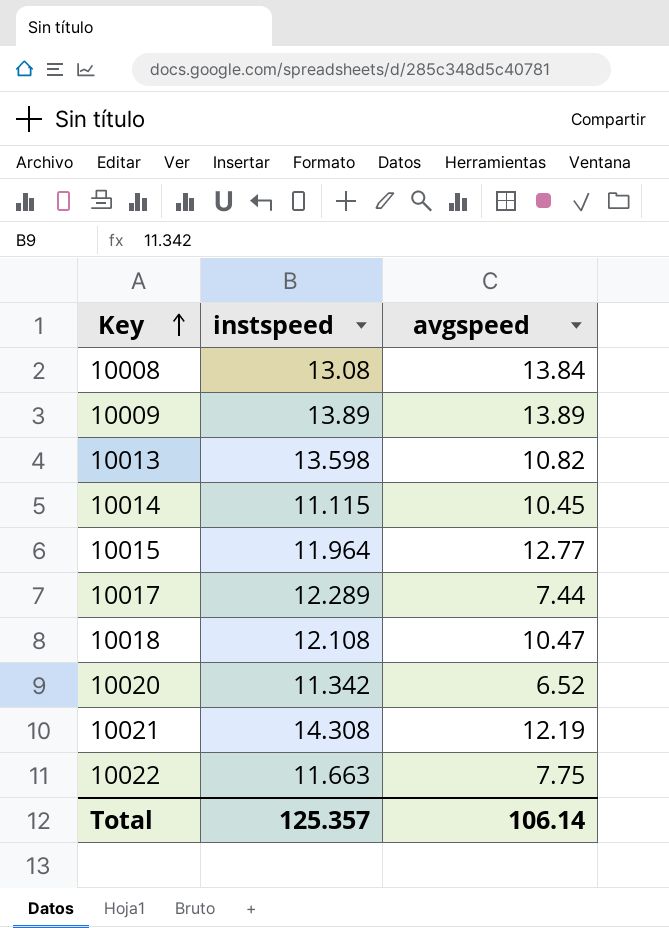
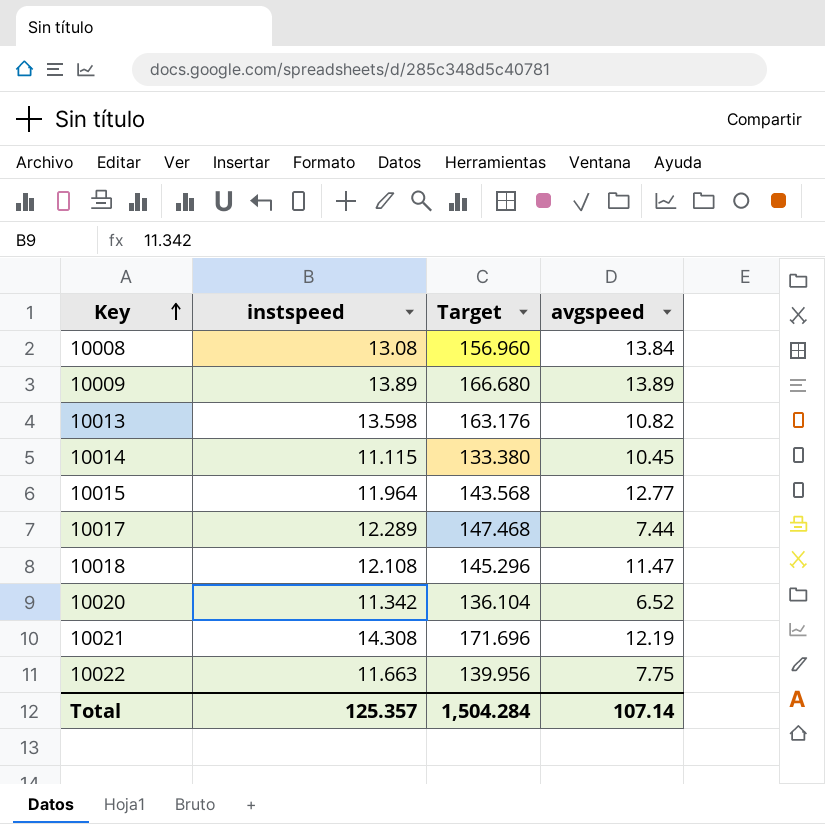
column Target | formula: none -> [instspeed] * 12
10018 | avgspeed: 10.47 -> 11.47
Total | avgspeed: 106.14 -> 107.14

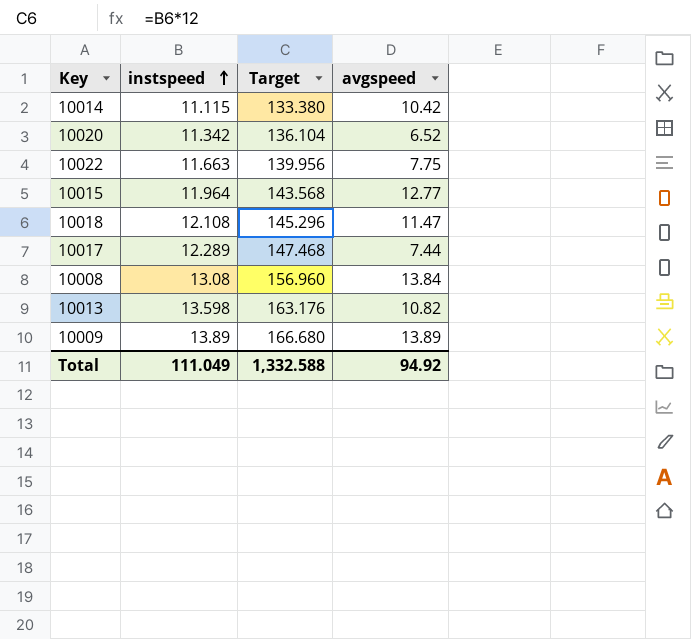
row order: Key ascending -> instspeed ascending
row 10021: 14.308 | 171.696 | 12.19 -> none
10014 | avgspeed: 10.45 -> 10.42
Total | instspeed: 125.357 -> 111.049
Total | Target: 1,504.284 -> 1,332.588
Total | avgspeed: 107.14 -> 94.92

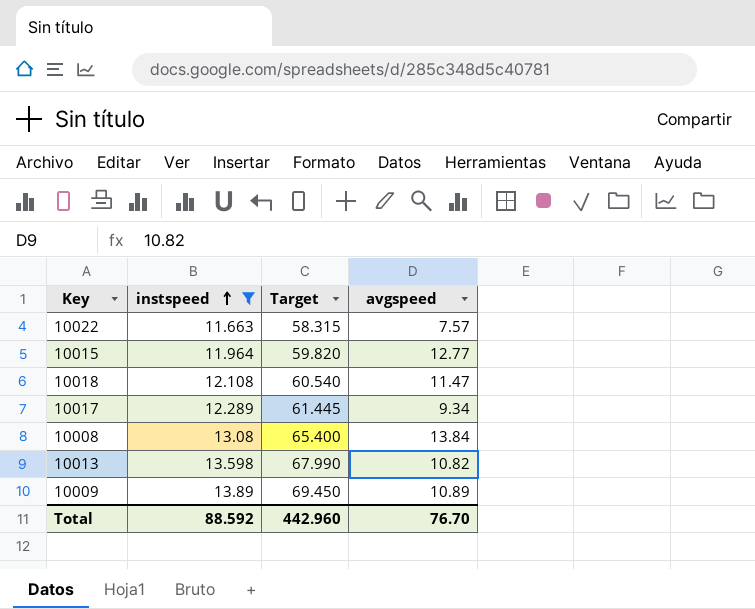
filter: none -> instspeed >= 11.663
column Target | formula: [instspeed] * 12 -> [instspeed] * 5
10022 | avgspeed: 7.75 -> 7.57
10017 | avgspeed: 7.44 -> 9.34
10009 | avgspeed: 13.89 -> 10.89
Total | instspeed: 111.049 -> 88.592
Total | Target: 1,332.588 -> 442.960
Total | avgspeed: 94.92 -> 76.70

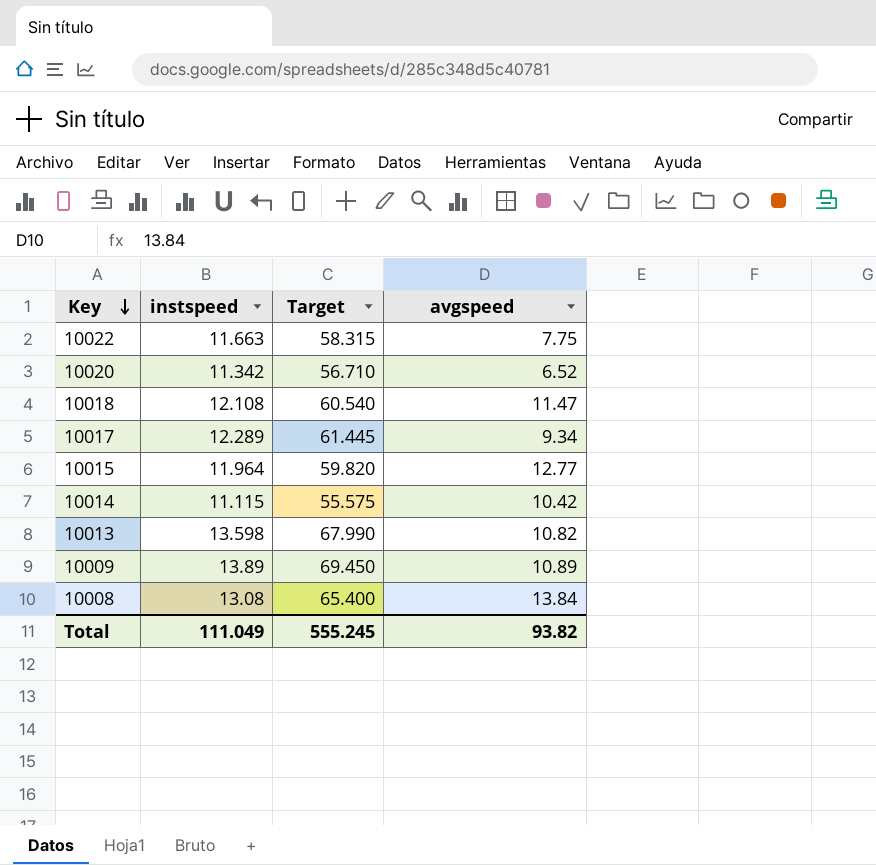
filter: instspeed >= 11.663 -> none
row order: instspeed ascending -> Key descending
10022 | avgspeed: 7.57 -> 7.75
Total | instspeed: 88.592 -> 111.049
Total | Target: 442.960 -> 555.245
Total | avgspeed: 76.70 -> 93.82

